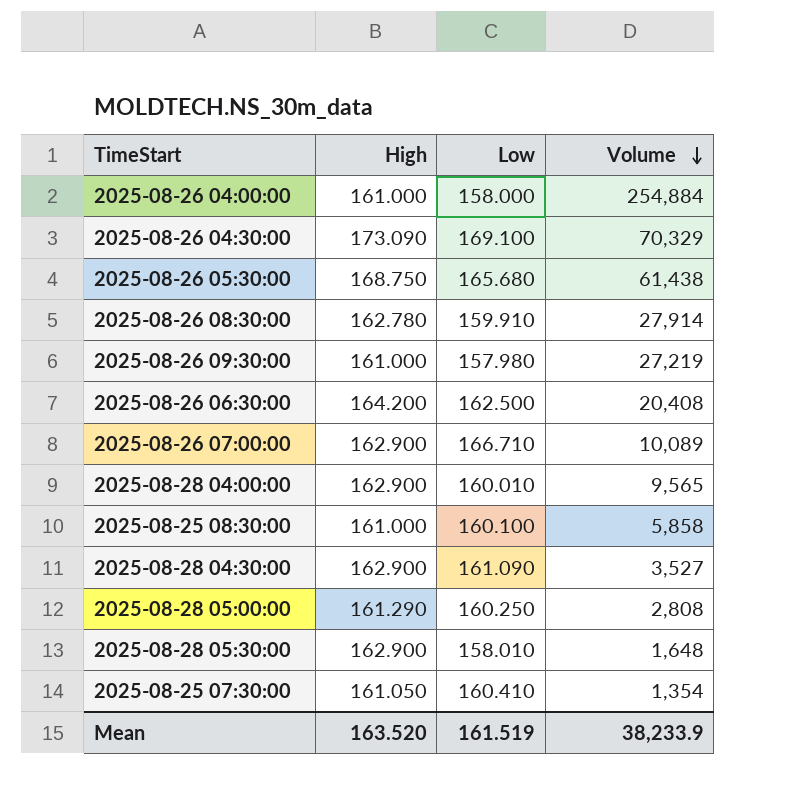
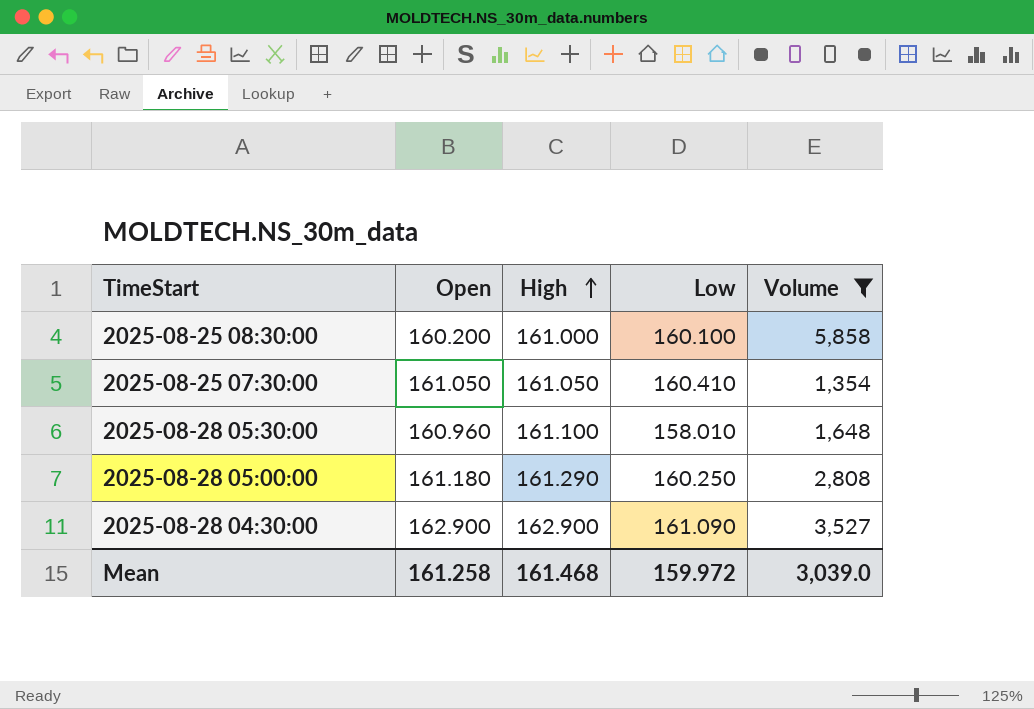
filter: none -> Volume <= 5,858
row order: Volume descending -> High ascending
column Open | position: none -> 2
2025-08-28 05:30:00 | High: 162.900 -> 161.100
Mean | High: 163.520 -> 161.468
Mean | Low: 161.519 -> 159.972
Mean | Volume: 38,233.9 -> 3,039.0

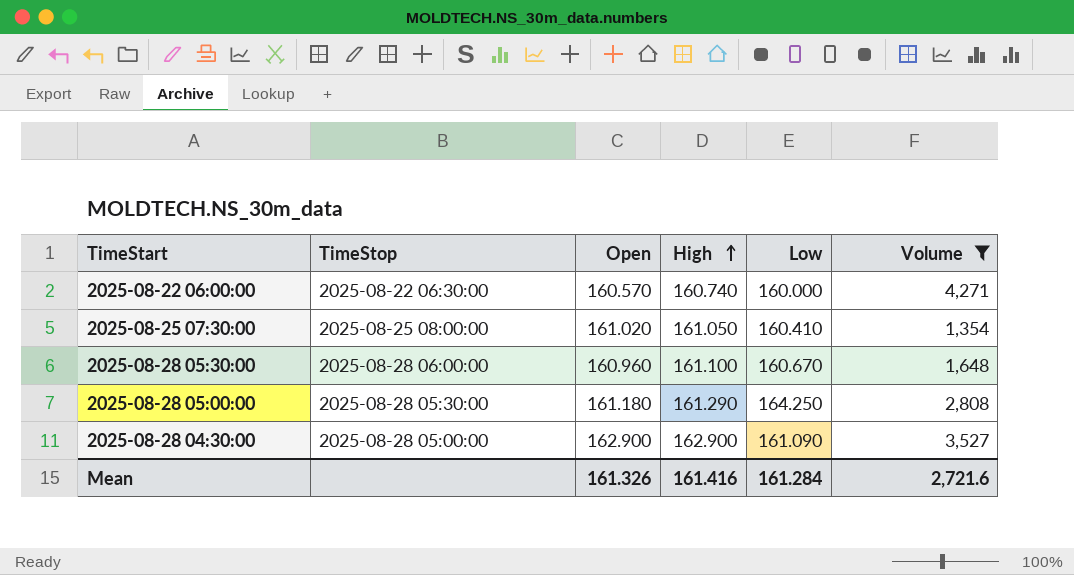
column TimeStop | position: none -> 2
row 2025-08-25 08:30:00: 160.200 | 161.000 | 160.100 | 5,858 -> none
row 2025-08-22 06:00:00: none -> 2025-08-22 06:30:00 | 160.570 | 160.740 | 160.000 | 4,271
2025-08-25 07:30:00 | Open: 161.050 -> 161.020
2025-08-28 05:30:00 | Low: 158.010 -> 160.670
2025-08-28 05:00:00 | Low: 160.250 -> 164.250
Mean | Open: 161.258 -> 161.326
Mean | High: 161.468 -> 161.416
Mean | Low: 159.972 -> 161.284
Mean | Volume: 3,039.0 -> 2,721.6

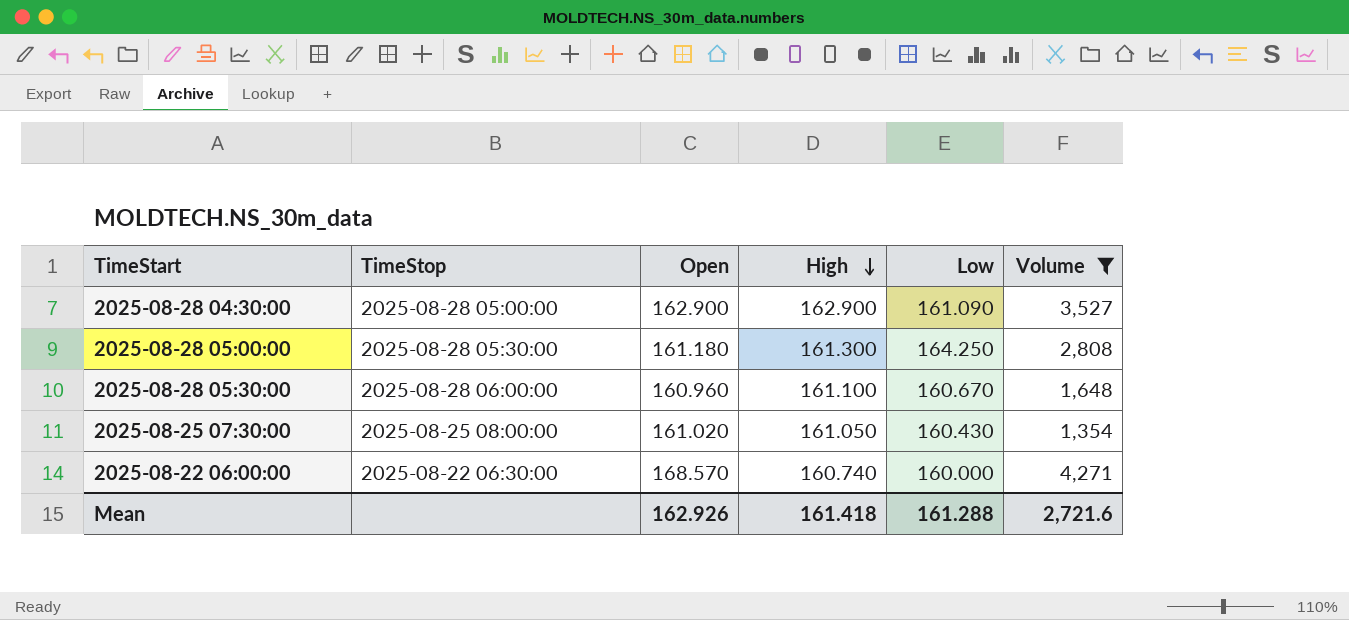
row order: High ascending -> High descending
2025-08-28 05:00:00 | High: 161.290 -> 161.300
2025-08-25 07:30:00 | Low: 160.410 -> 160.430
2025-08-22 06:00:00 | Open: 160.570 -> 168.570
Mean | Open: 161.326 -> 162.926
Mean | High: 161.416 -> 161.418
Mean | Low: 161.284 -> 161.288

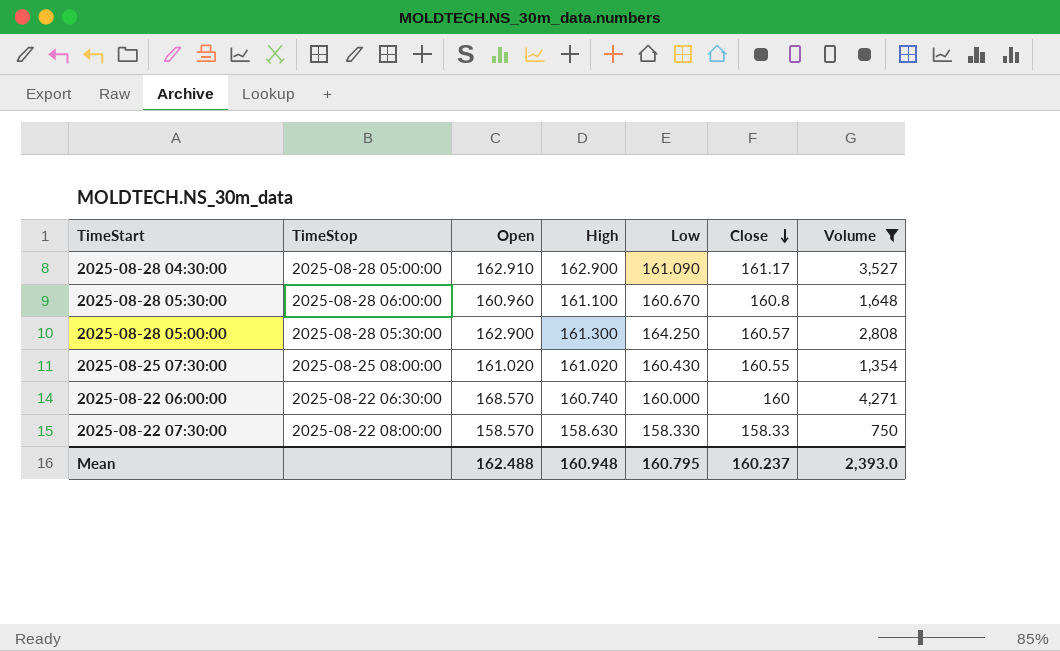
row order: High descending -> Close descending
column Close | position: none -> 6
2025-08-28 04:30:00 | Open: 162.900 -> 162.910
2025-08-28 05:00:00 | Open: 161.180 -> 162.900
2025-08-25 07:30:00 | High: 161.050 -> 161.020
row 2025-08-22 07:30:00: none -> 2025-08-22 08:00:00 | 158.570 | 158.630 | 158.330 | 158.33 | 750
Mean | Open: 162.926 -> 162.488
Mean | High: 161.418 -> 160.948
Mean | Low: 161.288 -> 160.795
Mean | Volume: 2,721.6 -> 2,393.0

